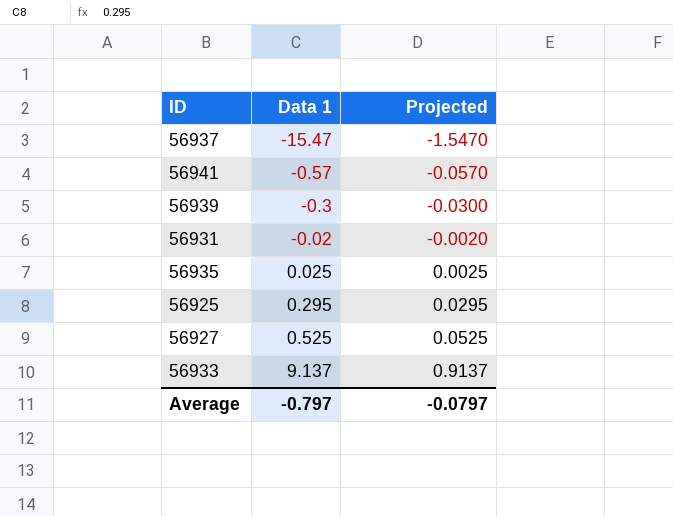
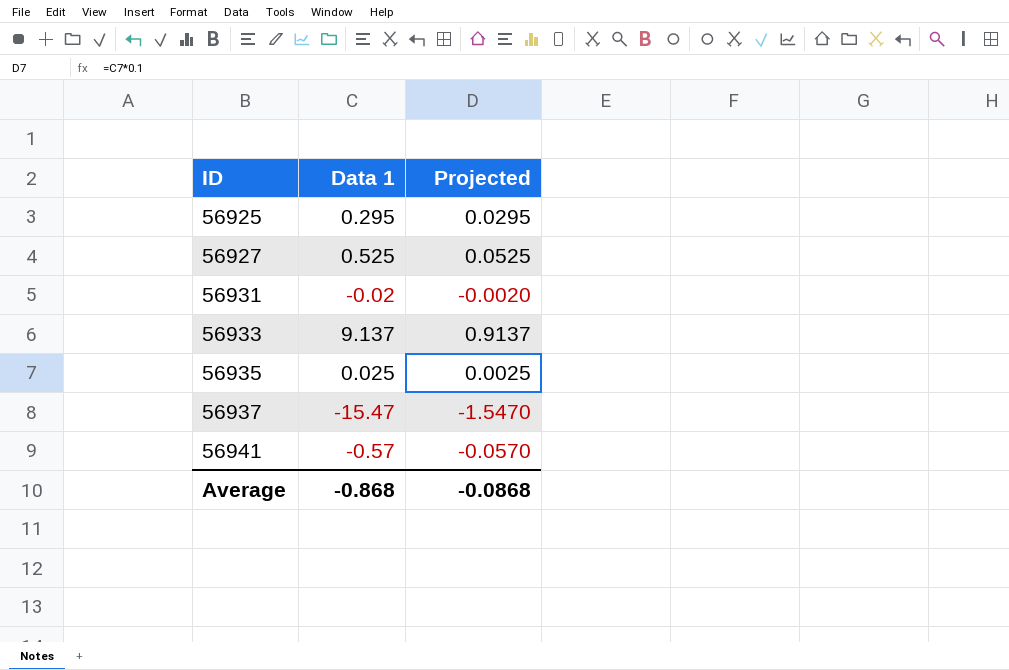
row order: Data 1 ascending -> ID ascending
row 56939: -0.3 | -0.0300 -> none
Average | Data 1: -0.797 -> -0.868
Average | Projected: -0.0797 -> -0.0868

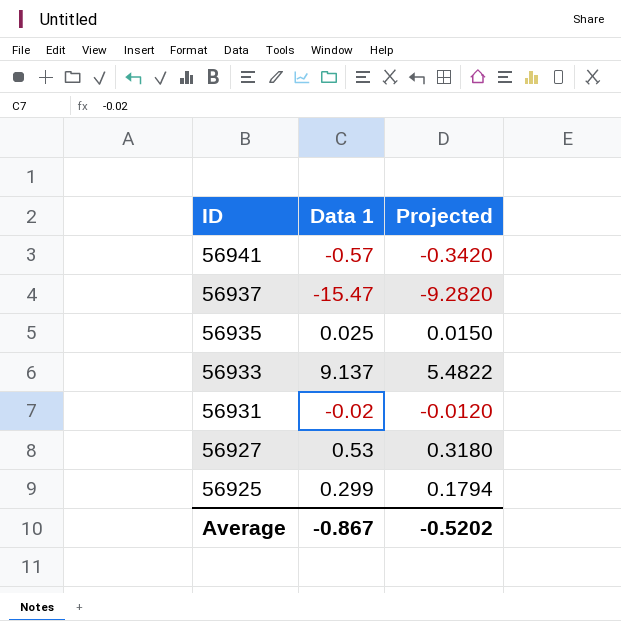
row order: ID ascending -> ID descending
column Projected | formula: [Data 1] * 0.1 -> [Data 1] * 0.6
56927 | Data 1: 0.525 -> 0.53
56925 | Data 1: 0.295 -> 0.299
Average | Data 1: -0.868 -> -0.867
Average | Projected: -0.0868 -> -0.5202

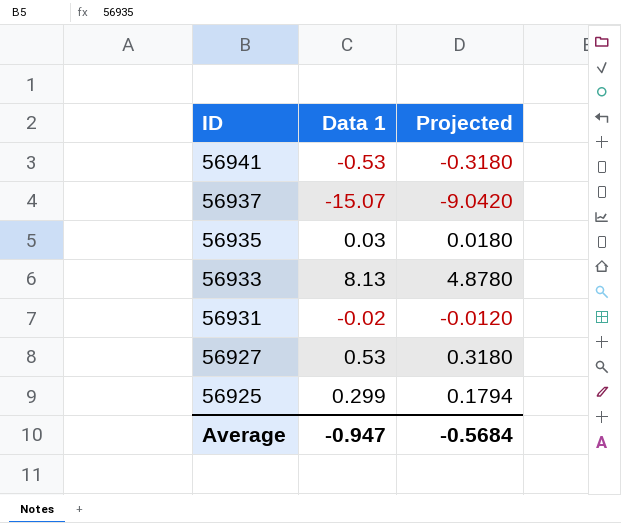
56941 | Data 1: -0.57 -> -0.53
56941 | Projected: -0.3420 -> -0.3180
56937 | Data 1: -15.47 -> -15.07
56937 | Projected: -9.2820 -> -9.0420
56935 | Data 1: 0.025 -> 0.03
56935 | Projected: 0.0150 -> 0.0180
56933 | Data 1: 9.137 -> 8.13
56933 | Projected: 5.4822 -> 4.8780
Average | Data 1: -0.867 -> -0.947
Average | Projected: -0.5202 -> -0.5684

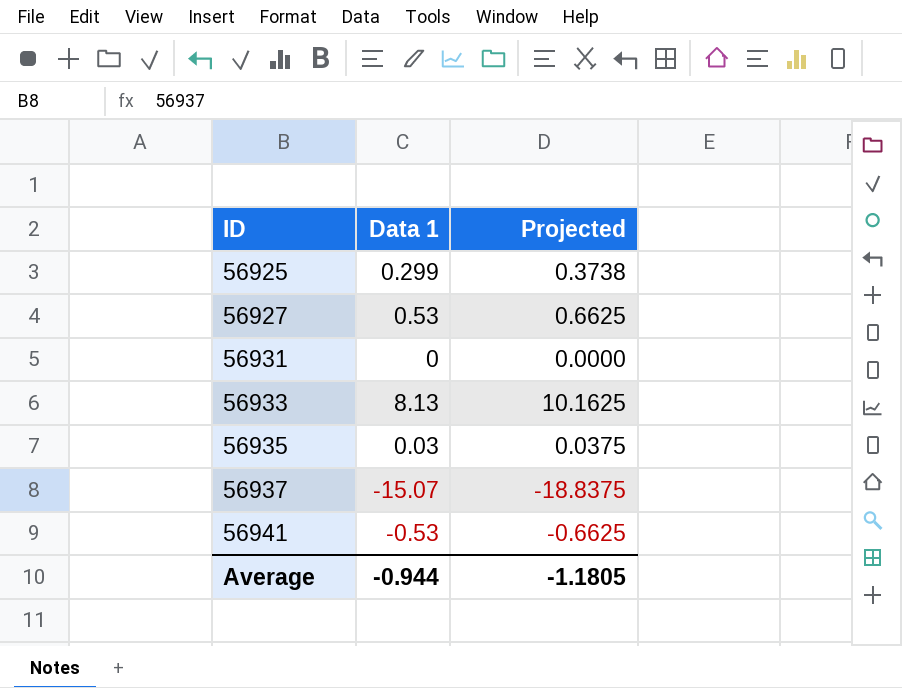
row order: ID descending -> ID ascending
column Projected | formula: [Data 1] * 0.6 -> [Data 1] * 1.25
56931 | Data 1: -0.02 -> 0
Average | Data 1: -0.947 -> -0.944
Average | Projected: -0.5684 -> -1.1805

